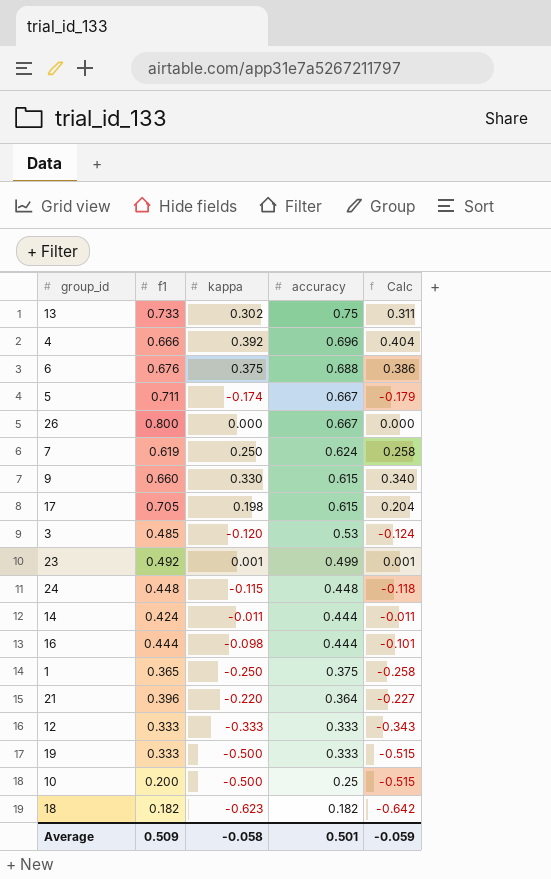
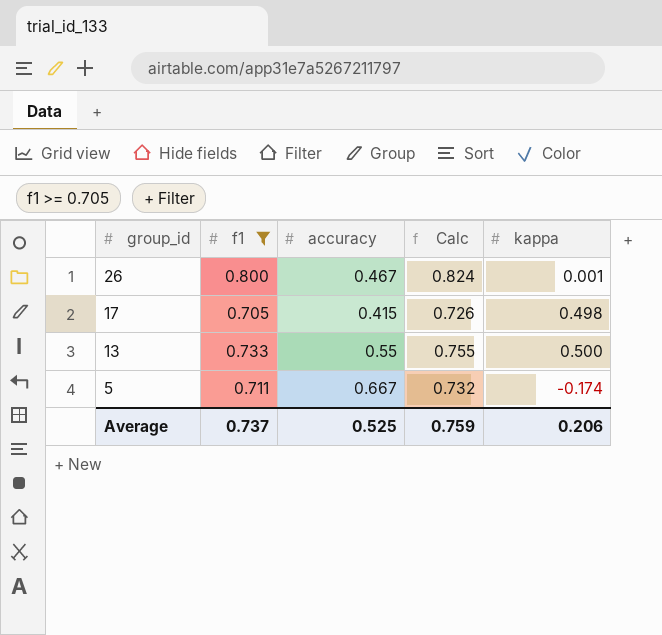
filter: none -> f1 >= 0.705
row order: accuracy descending -> group_id descending
column Calc | formula: [kappa] * 1.03 -> [f1] * 1.03
column kappa | position: 3 -> 5
26 | accuracy: 0.667 -> 0.467
26 | kappa: 0.000 -> 0.001
17 | accuracy: 0.615 -> 0.415
17 | kappa: 0.198 -> 0.498
13 | accuracy: 0.75 -> 0.55
13 | kappa: 0.302 -> 0.500
Average | f1: 0.509 -> 0.737
Average | accuracy: 0.501 -> 0.525
Average | Calc: -0.059 -> 0.759
Average | kappa: -0.058 -> 0.206

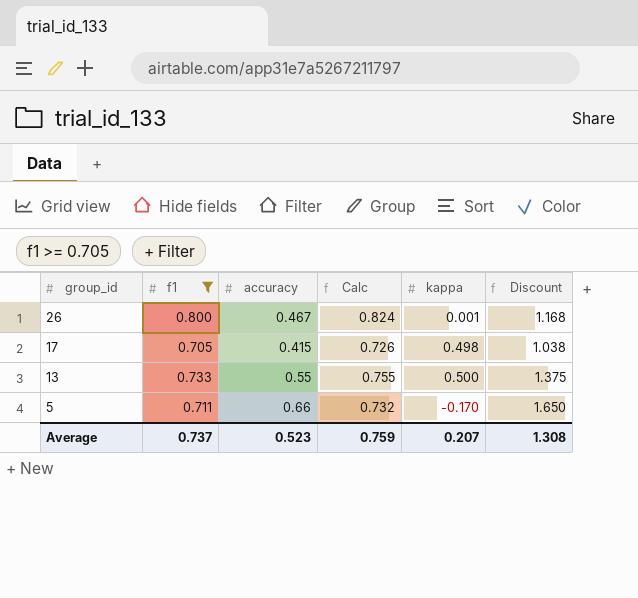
column Discount | formula: none -> [accuracy] * 2.5
5 | accuracy: 0.667 -> 0.66
5 | kappa: -0.174 -> -0.170
Average | accuracy: 0.525 -> 0.523
Average | kappa: 0.206 -> 0.207

